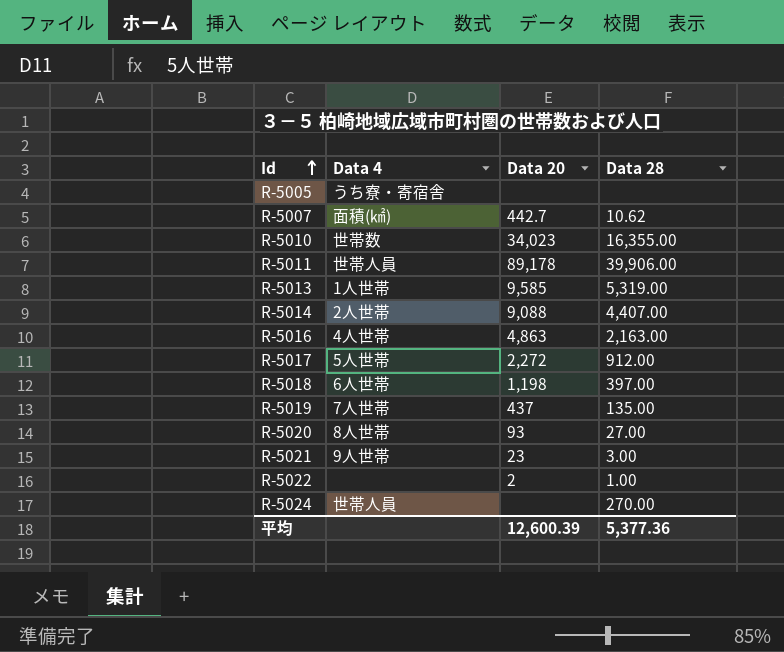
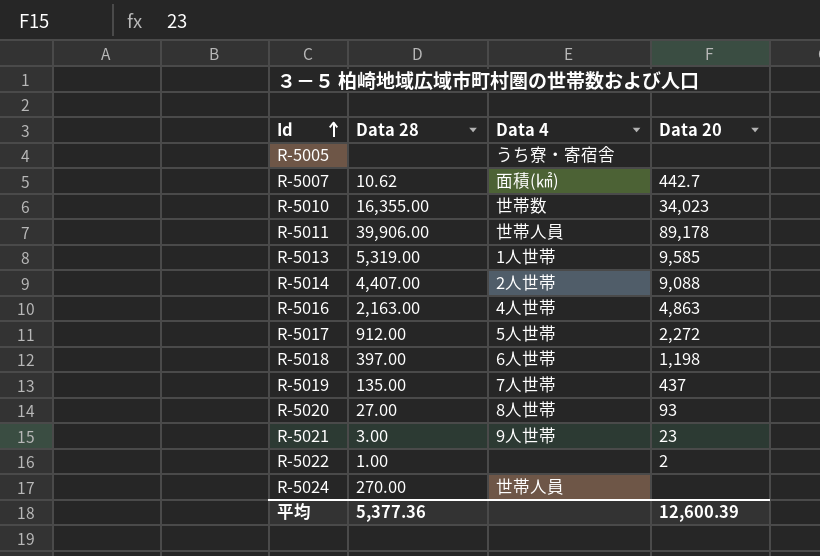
column Data 28 | position: 4 -> 2

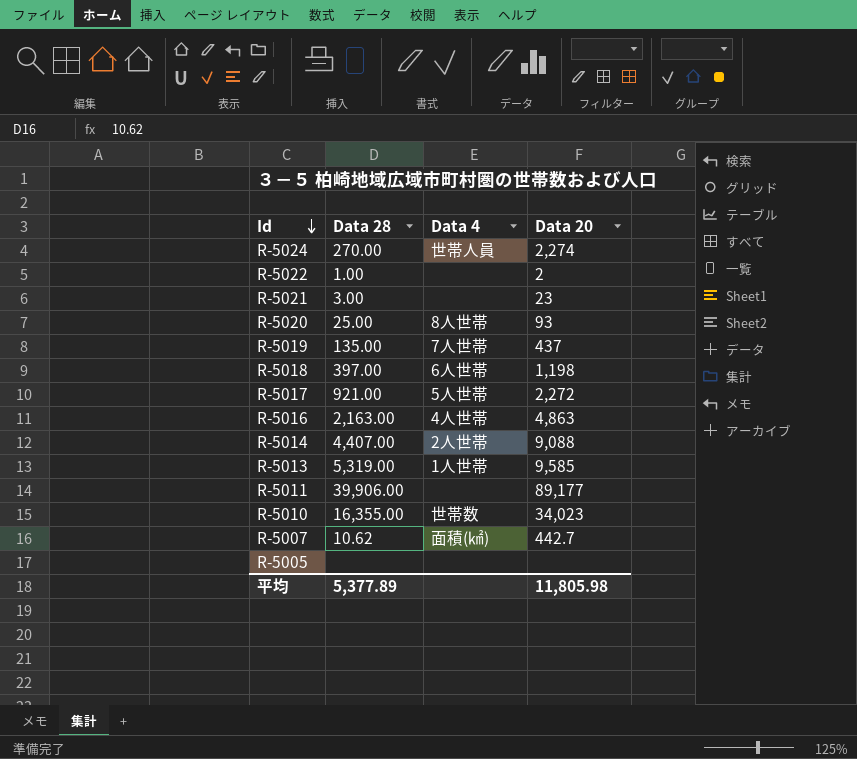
row order: Id ascending -> Id descending
R-5024 | Data 20: none -> 2,274
R-5021 | Data 4: 9人世帯 -> none
R-5020 | Data 28: 27.00 -> 25.00
R-5017 | Data 28: 912.00 -> 921.00
R-5011 | Data 4: 世帯人員 -> none
R-5011 | Data 20: 89,178 -> 89,177
R-5005 | Data 4: うち寮・寄宿舎 -> none
平均 | Data 28: 5,377.36 -> 5,377.89
平均 | Data 20: 12,600.39 -> 11,805.98

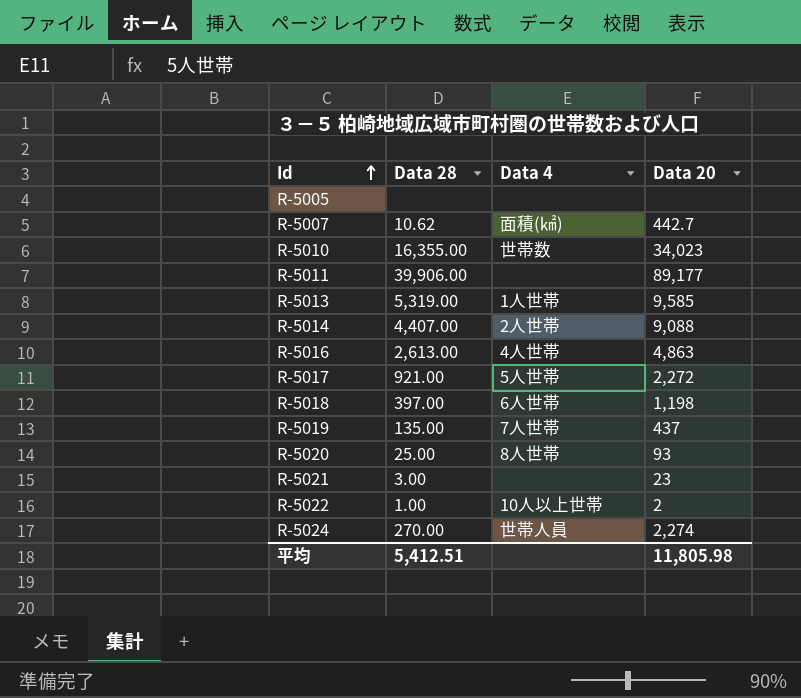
row order: Id descending -> Id ascending
R-5016 | Data 28: 2,163.00 -> 2,613.00
R-5022 | Data 4: none -> 10人以上世帯
平均 | Data 28: 5,377.89 -> 5,412.51

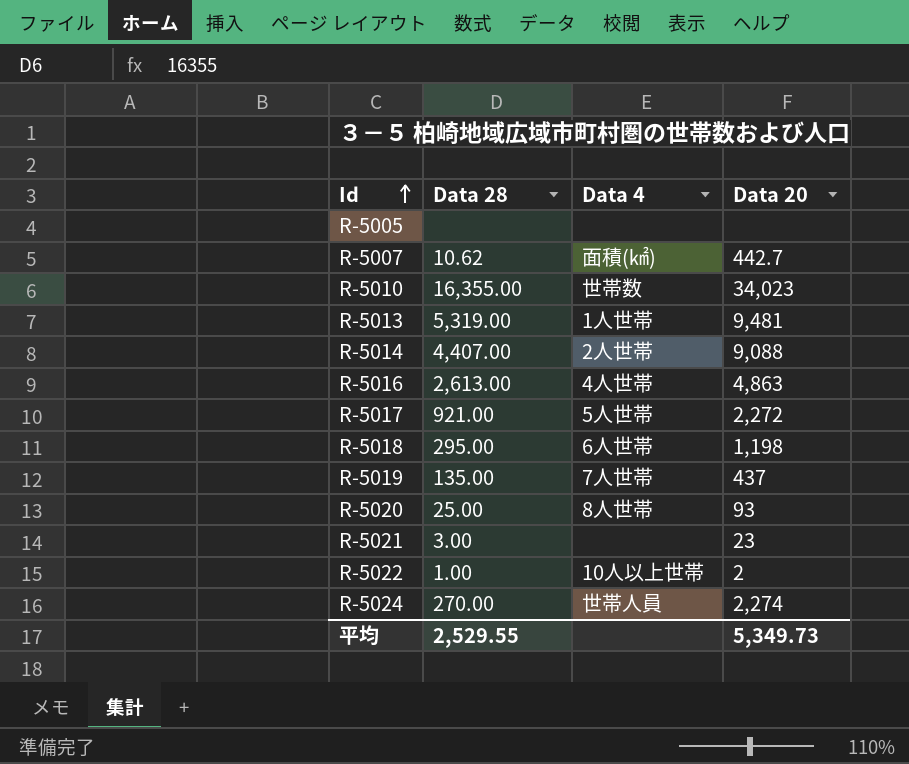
row R-5011: 39,906.00 | none | 89,177 -> none
R-5013 | Data 20: 9,585 -> 9,481
R-5018 | Data 28: 397.00 -> 295.00
平均 | Data 28: 5,412.51 -> 2,529.55
平均 | Data 20: 11,805.98 -> 5,349.73

